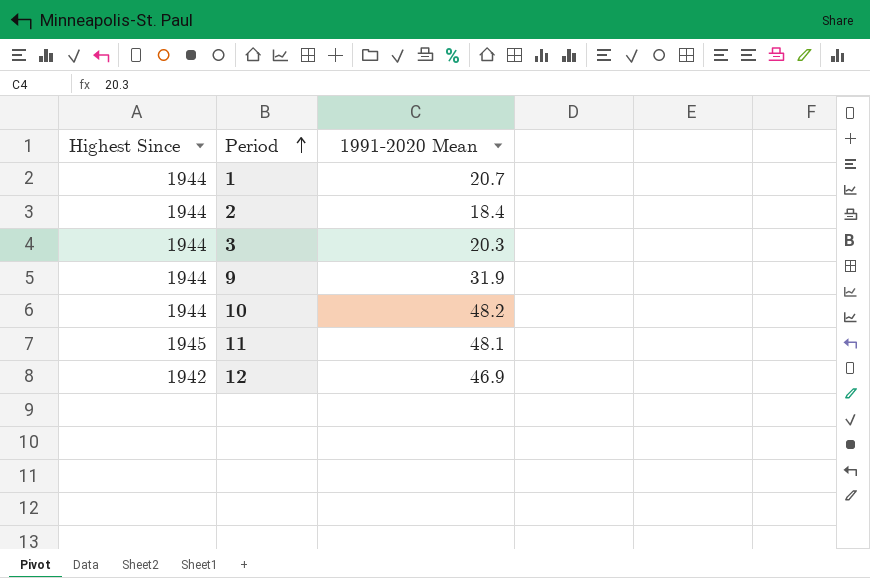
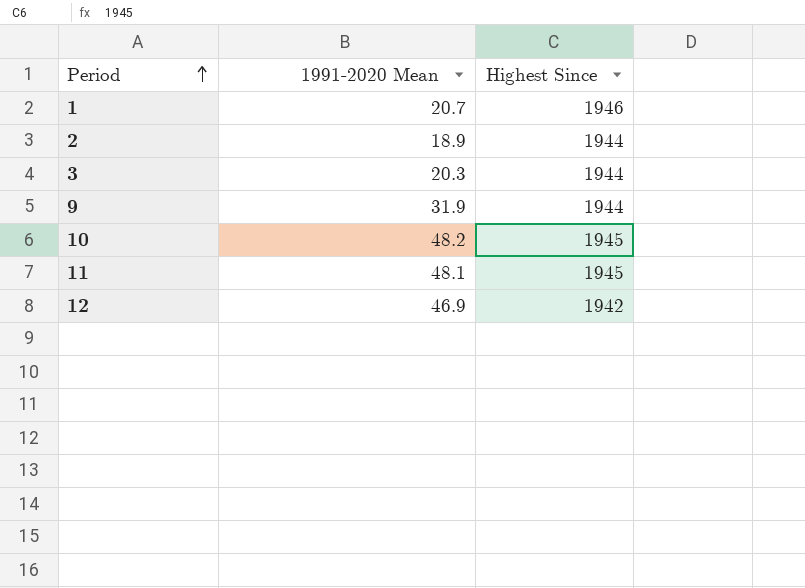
column Highest Since | position: 1 -> 3
1 | Highest Since: 1944 -> 1946
2 | 1991-2020 Mean: 18.4 -> 18.9
10 | Highest Since: 1944 -> 1945

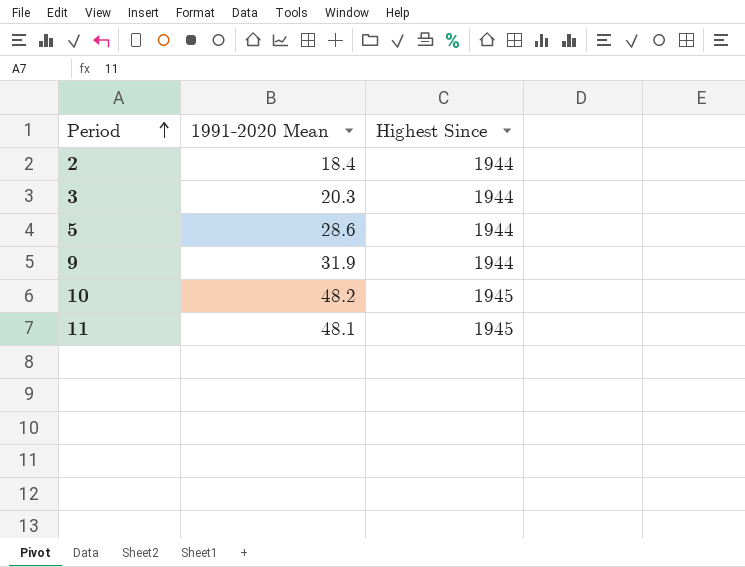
row 1: 20.7 | 1946 -> none
row 12: 46.9 | 1942 -> none
2 | 1991-2020 Mean: 18.9 -> 18.4
row 5: none -> 28.6 | 1944

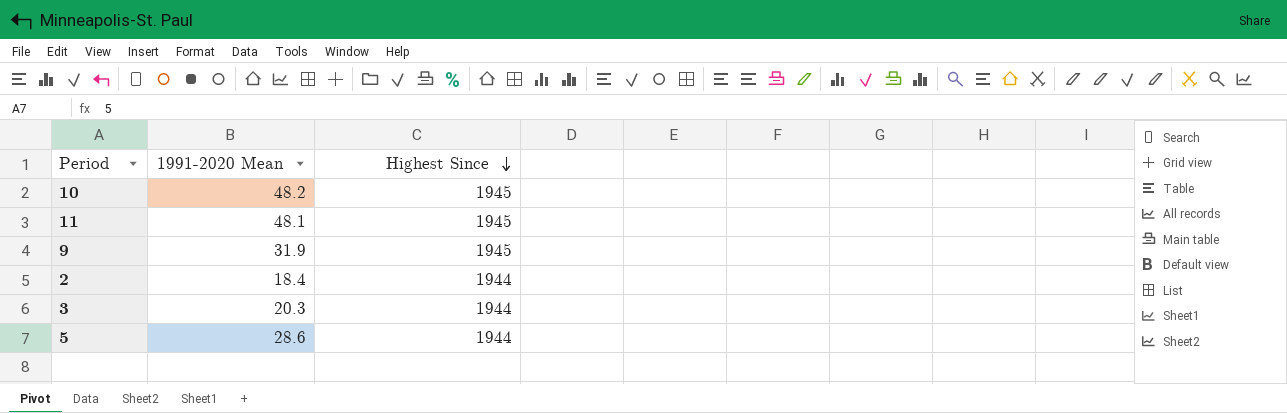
row order: Period ascending -> Highest Since descending
9 | Highest Since: 1944 -> 1945

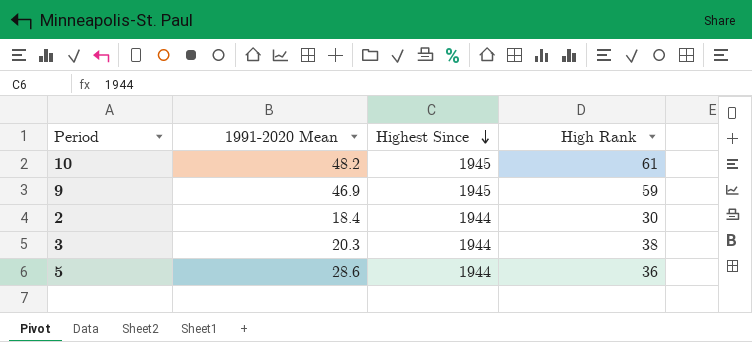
column High Rank | position: none -> 4
row 11: 48.1 | 1945 -> none
9 | 1991-2020 Mean: 31.9 -> 46.9

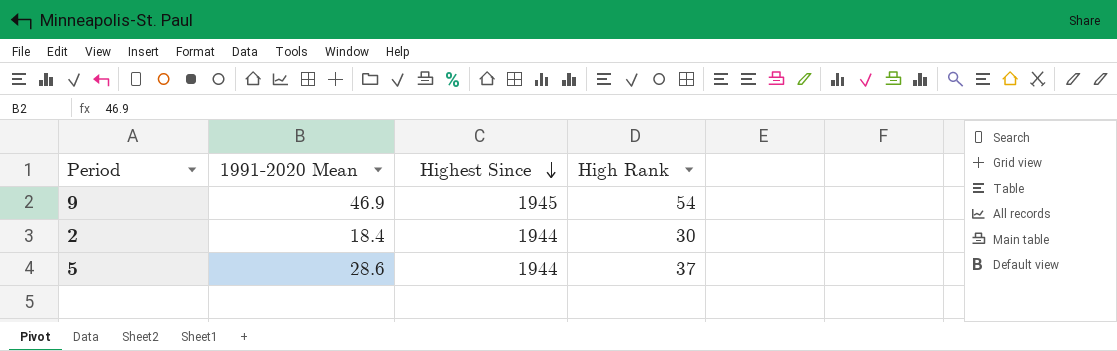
row 10: 48.2 | 1945 | 61 -> none
row 3: 20.3 | 1944 | 38 -> none
9 | High Rank: 59 -> 54
5 | High Rank: 36 -> 37

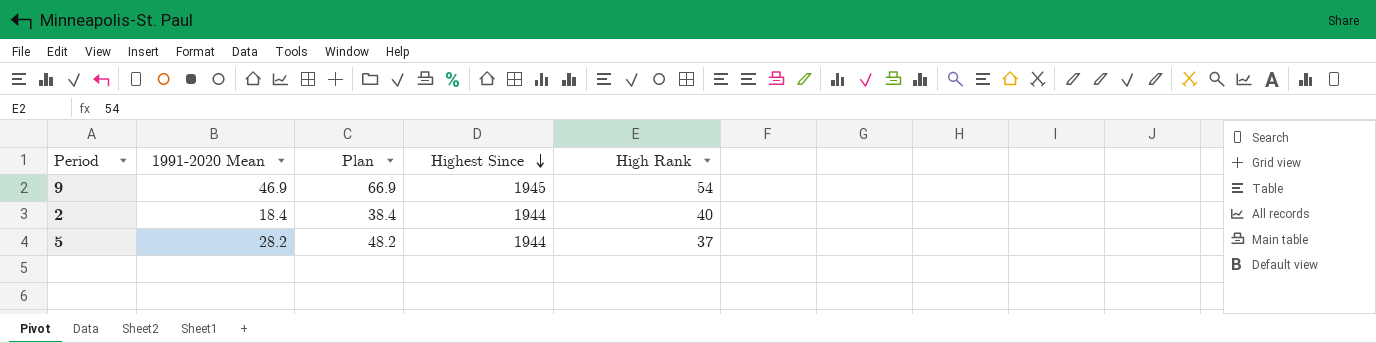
column Plan | formula: none -> [1991-2020 Mean] + 20
2 | High Rank: 30 -> 40
5 | 1991-2020 Mean: 28.6 -> 28.2

